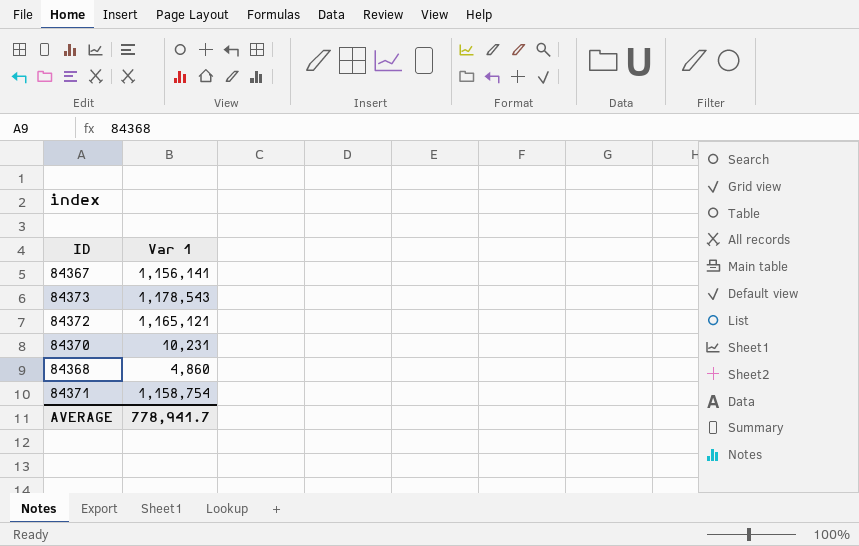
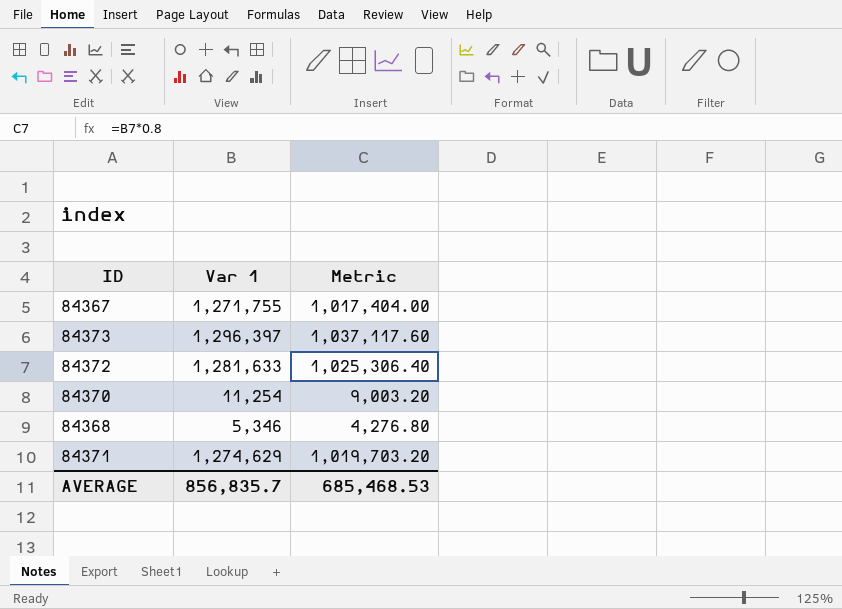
column Metric | formula: none -> [Var 1] * 0.8
84367 | Var 1: 1,156,141 -> 1,271,755
84373 | Var 1: 1,178,543 -> 1,296,397
84372 | Var 1: 1,165,121 -> 1,281,633
84370 | Var 1: 10,231 -> 11,254
84368 | Var 1: 4,860 -> 5,346
84371 | Var 1: 1,158,754 -> 1,274,629
AVERAGE | Var 1: 778,941.7 -> 856,835.7

